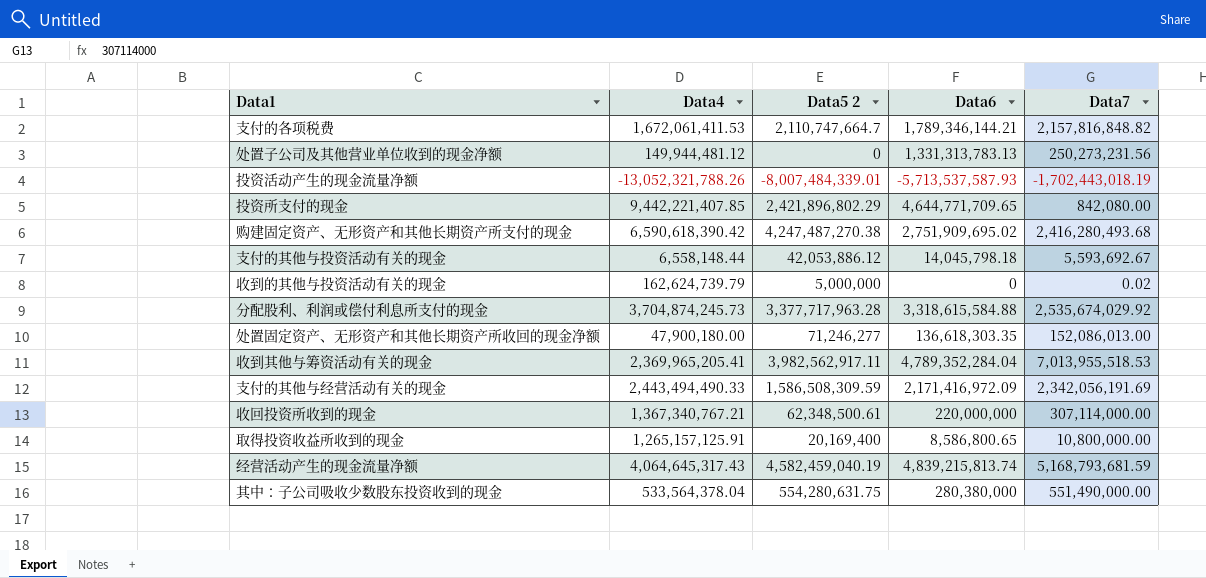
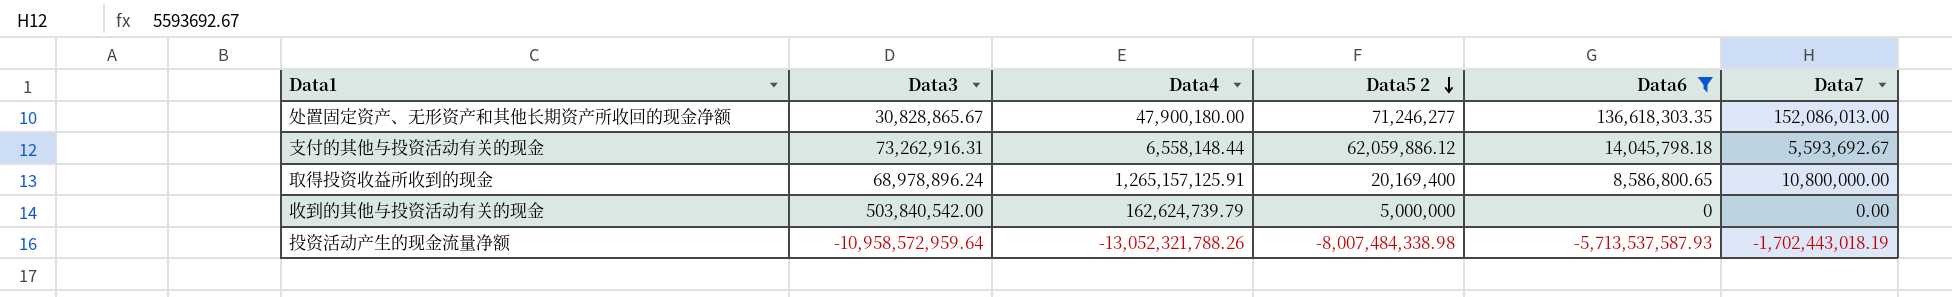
filter: none -> Data6 <= 136,618,303.35
row order: none -> Data5 2 descending
column Data3 | position: none -> 2
支付的其他与投资活动有关的现金 | Data5 2: 42,053,886.12 -> 62,059,886.12
收到的其他与投资活动有关的现金 | Data7: 0.02 -> 0.00
投资活动产生的现金流量净额 | Data5 2: -8,007,484,339.01 -> -8,007,484,338.98

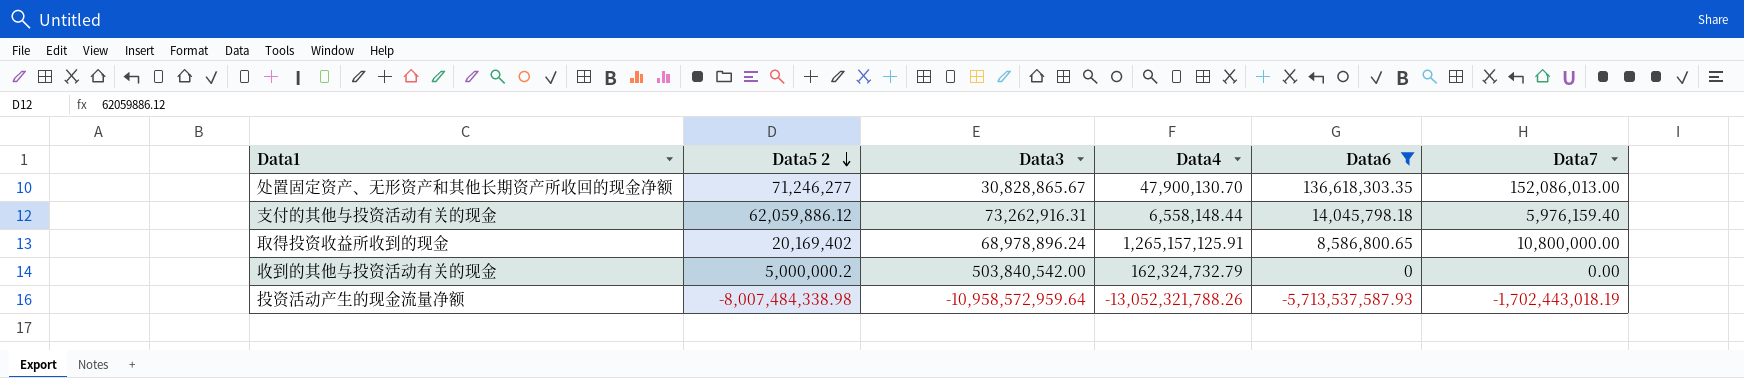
column Data5 2 | position: 4 -> 2
处置固定资产、无形资产和其他长期资产所收回的现金净额 | Data4: 47,900,180.00 -> 47,900,130.70
支付的其他与投资活动有关的现金 | Data7: 5,593,692.67 -> 5,976,159.40
取得投资收益所收到的现金 | Data5 2: 20,169,400 -> 20,169,402
收到的其他与投资活动有关的现金 | Data5 2: 5,000,000 -> 5,000,000.2
收到的其他与投资活动有关的现金 | Data4: 162,624,739.79 -> 162,324,732.79

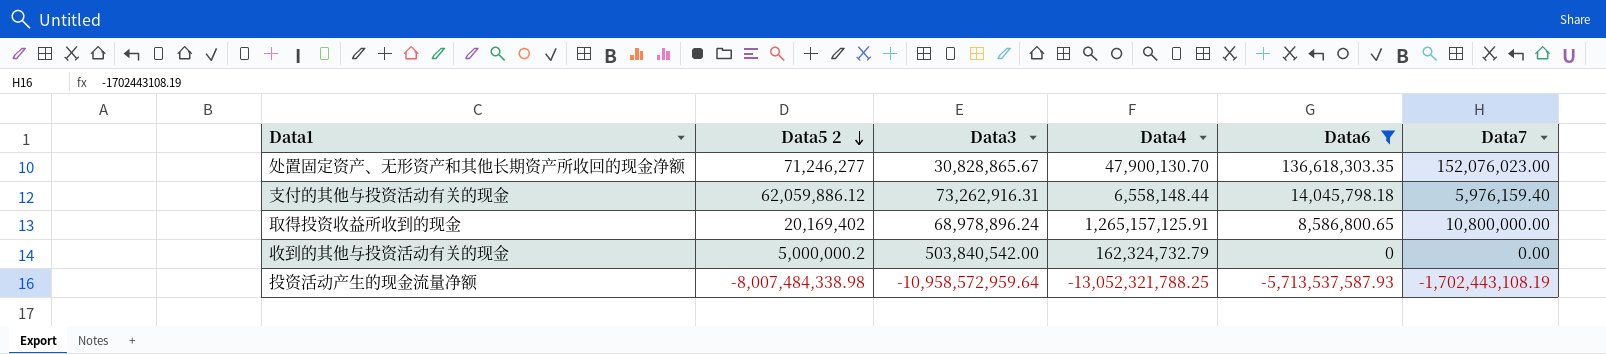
处置固定资产、无形资产和其他长期资产所收回的现金净额 | Data7: 152,086,013.00 -> 152,076,023.00
投资活动产生的现金流量净额 | Data4: -13,052,321,788.26 -> -13,052,321,788.25
投资活动产生的现金流量净额 | Data7: -1,702,443,018.19 -> -1,702,443,108.19

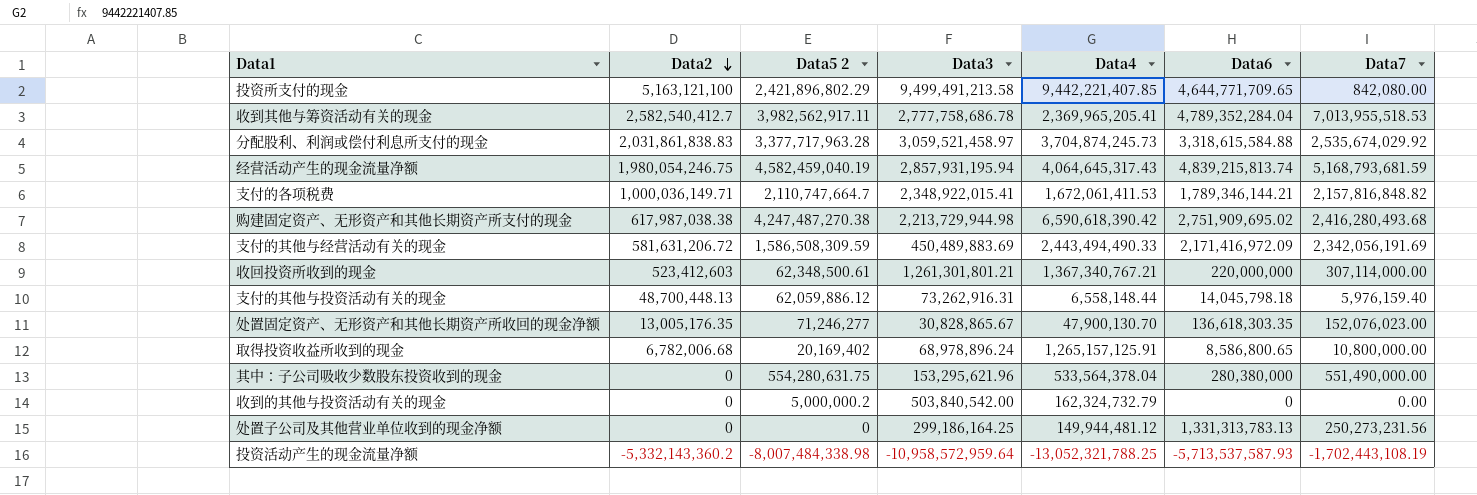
filter: Data6 <= 136,618,303.35 -> none
row order: Data5 2 descending -> Data2 descending
column Data2 | position: none -> 2

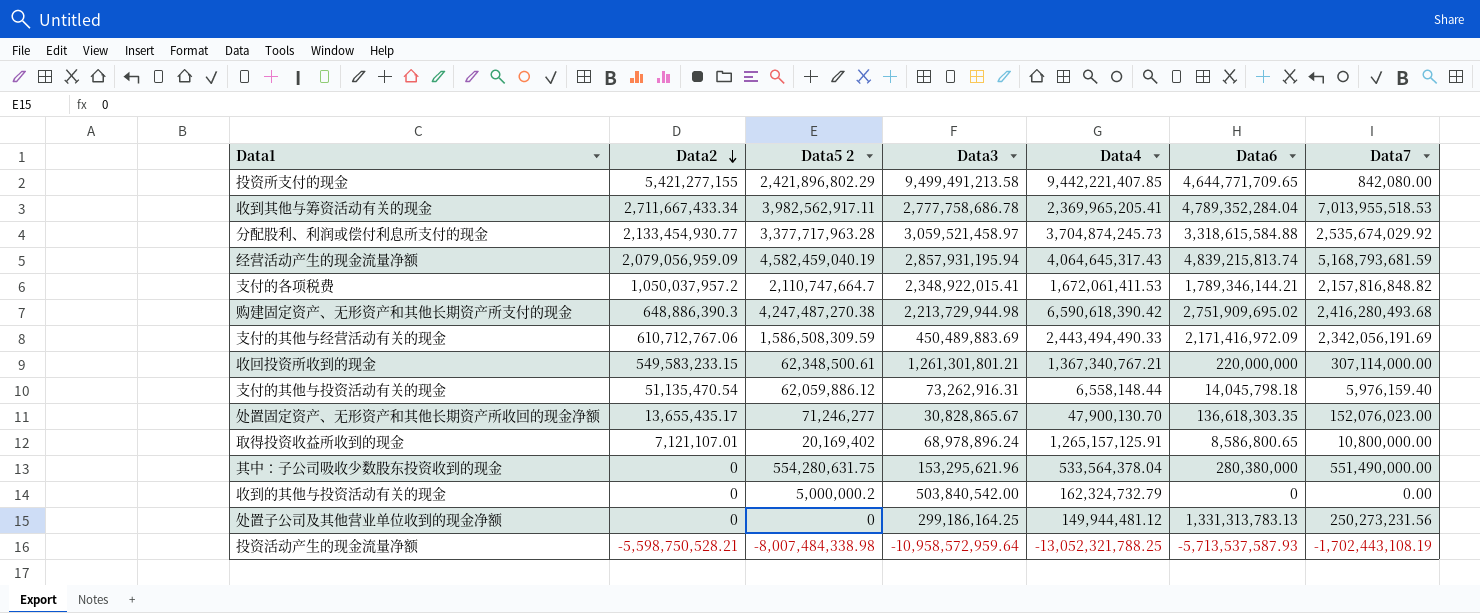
投资所支付的现金 | Data2: 5,163,121,100 -> 5,421,277,155
收到其他与筹资活动有关的现金 | Data2: 2,582,540,412.7 -> 2,711,667,433.34
分配股利、利润或偿付利息所支付的现金 | Data2: 2,031,861,838.83 -> 2,133,454,930.77
经营活动产生的现金流量净额 | Data2: 1,980,054,246.75 -> 2,079,056,959.09
支付的各项税费 | Data2: 1,000,036,149.71 -> 1,050,037,957.2
购建固定资产、无形资产和其他长期资产所支付的现金 | Data2: 617,987,038.38 -> 648,886,390.3
支付的其他与经营活动有关的现金 | Data2: 581,631,206.72 -> 610,712,767.06
收回投资所收到的现金 | Data2: 523,412,603 -> 549,583,233.15
支付的其他与投资活动有关的现金 | Data2: 48,700,448.13 -> 51,135,470.54
处置固定资产、无形资产和其他长期资产所收回的现金净额 | Data2: 13,005,176.35 -> 13,655,435.17
取得投资收益所收到的现金 | Data2: 6,782,006.68 -> 7,121,107.01
投资活动产生的现金流量净额 | Data2: -5,332,143,360.2 -> -5,598,750,528.21

